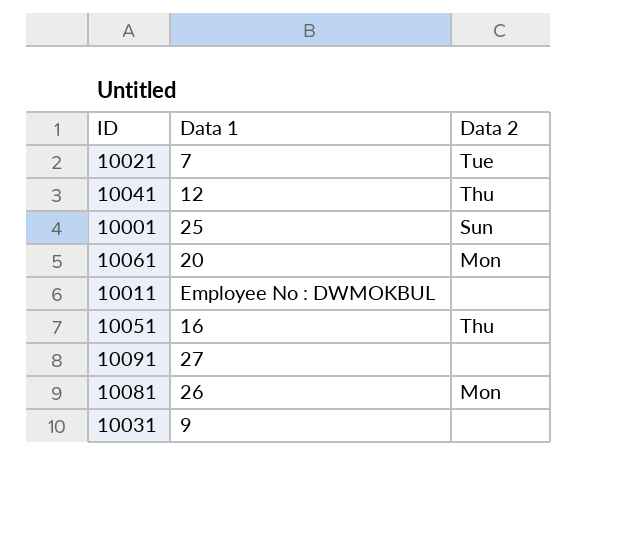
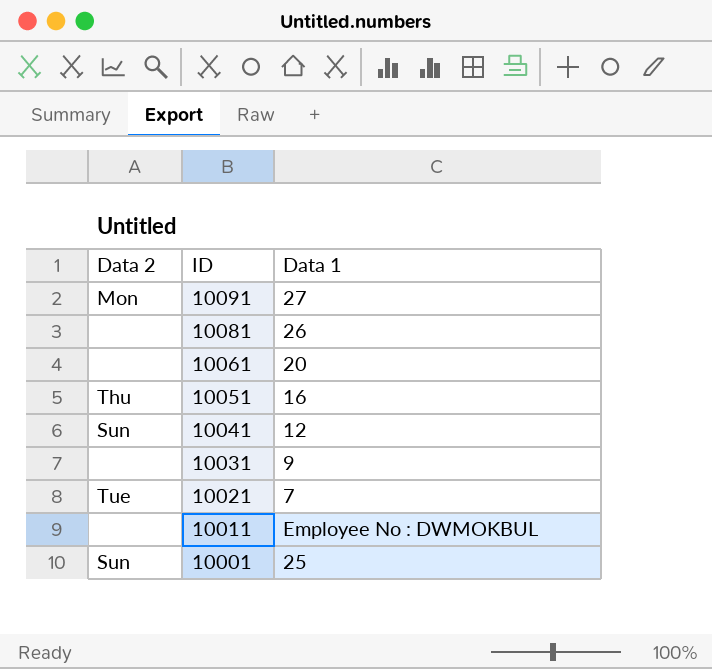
row order: none -> ID descending
column Data 2 | position: 3 -> 1
10091 | Data 2: none -> Mon
10081 | Data 2: Mon -> none
10061 | Data 2: Mon -> none
10041 | Data 2: Thu -> Sun

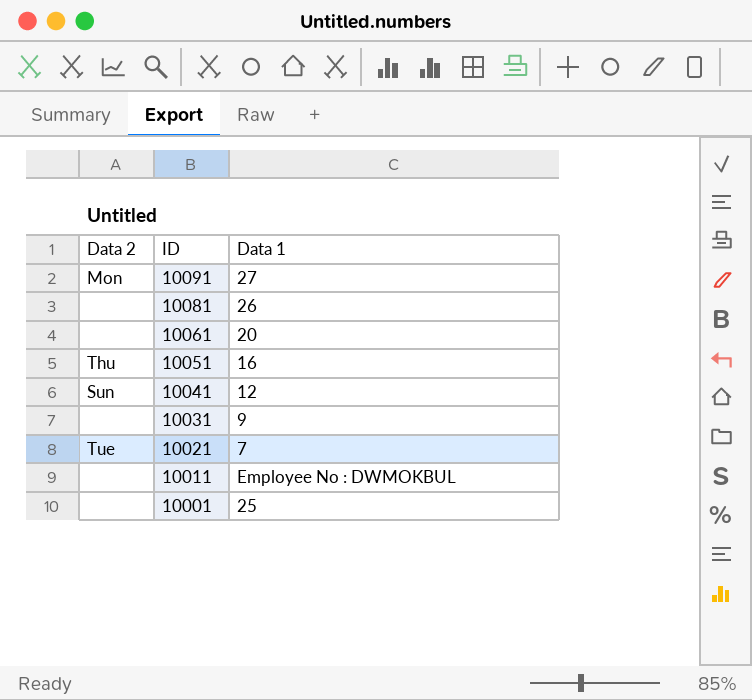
10001 | Data 2: Sun -> none

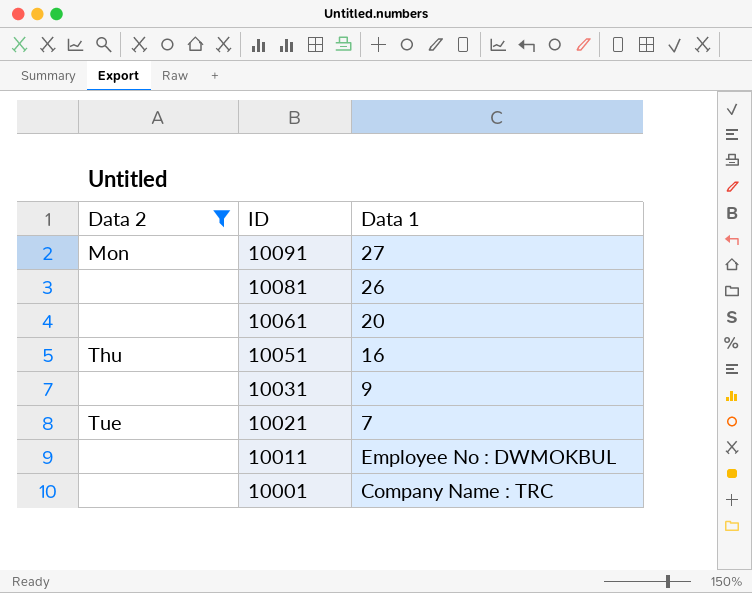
filter: none -> Data 2 != Sun
10001 | Data 1: 25 -> Company Name : TRC

